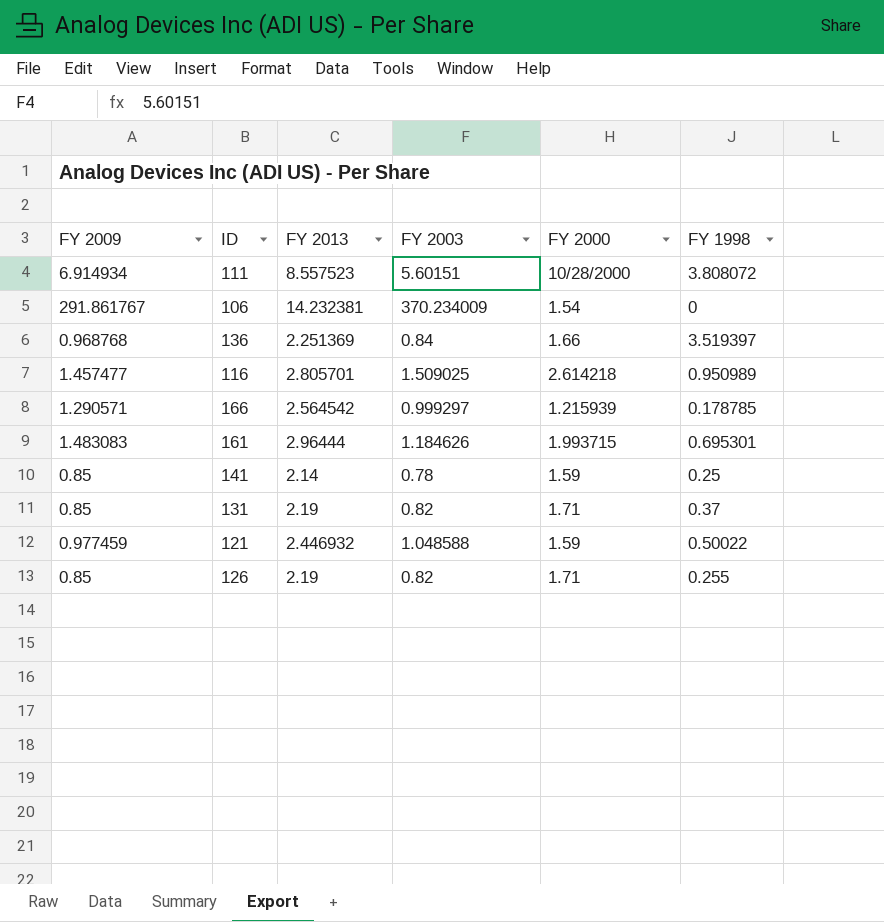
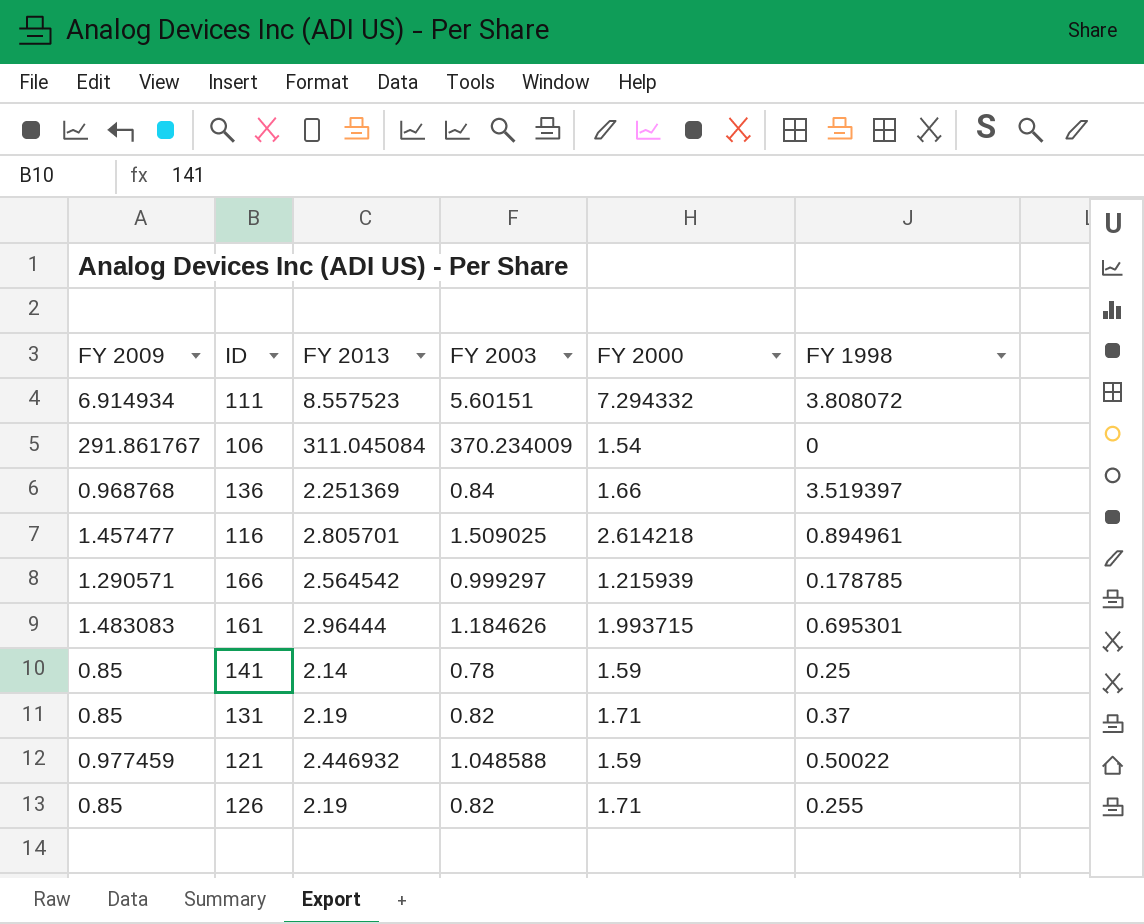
111 | FY 2000: 10/28/2000 -> 7.294332
106 | FY 2013: 14.232381 -> 311.045084
116 | FY 1998: 0.950989 -> 0.894961

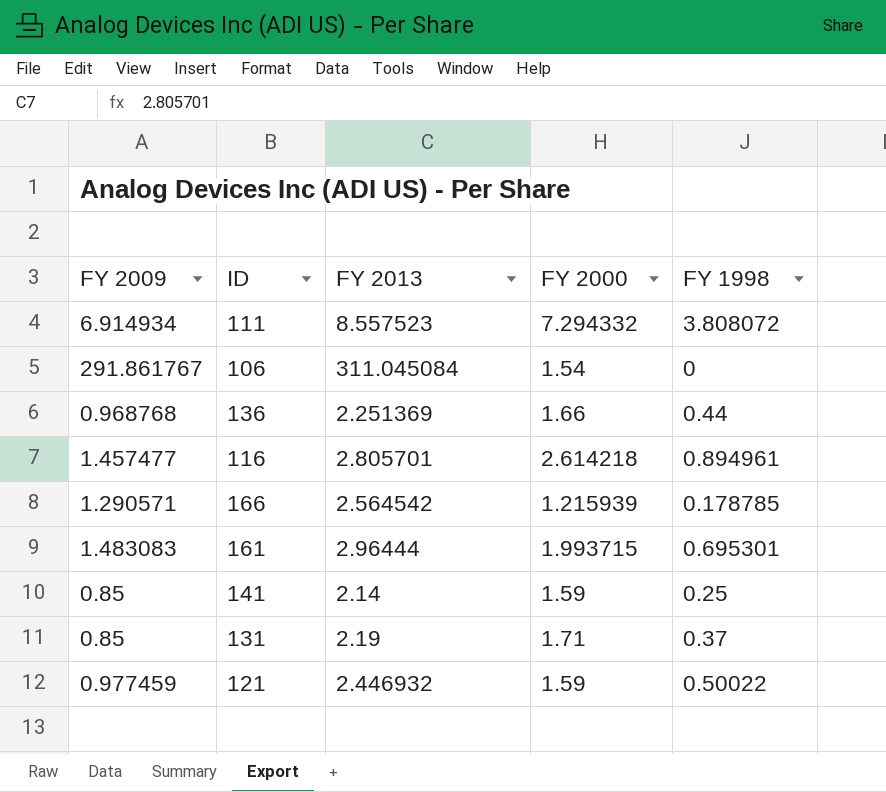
column FY 2003 | position: 4 -> none
row 126: 0.85 | 2.19 | 0.82 | 1.71 | 0.255 -> none
136 | FY 1998: 3.519397 -> 0.44

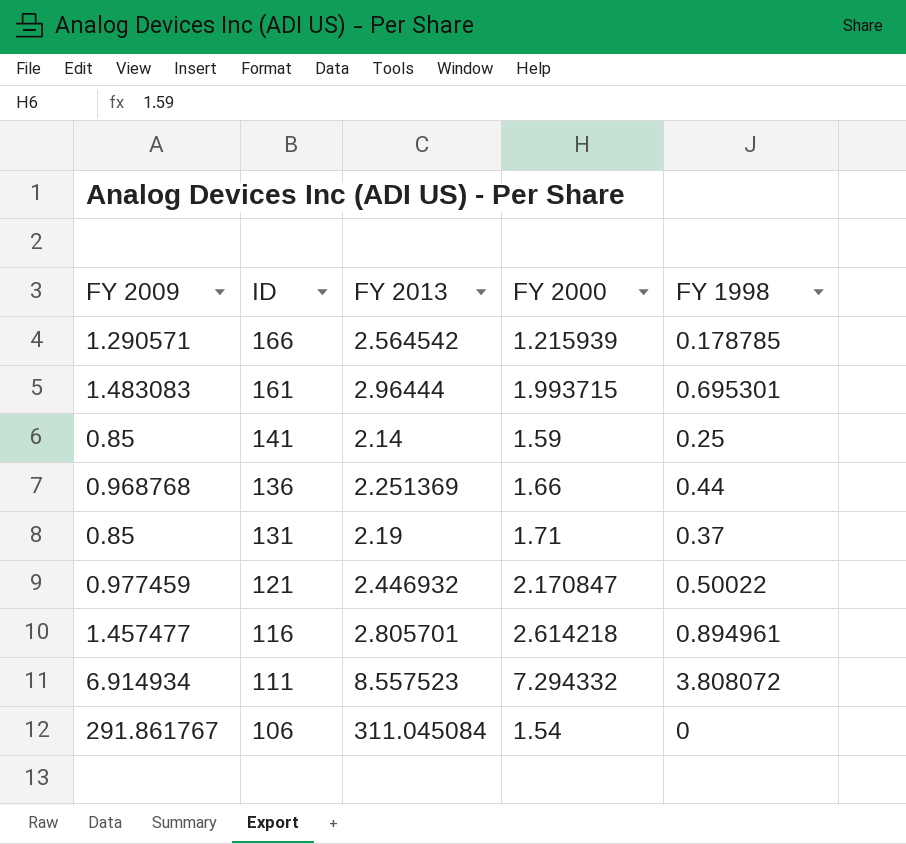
row order: none -> ID descending
121 | FY 2000: 1.59 -> 2.170847

